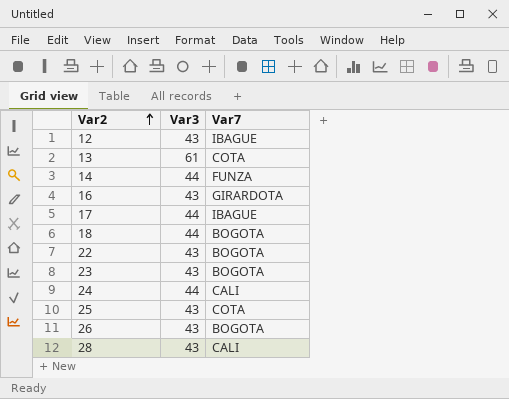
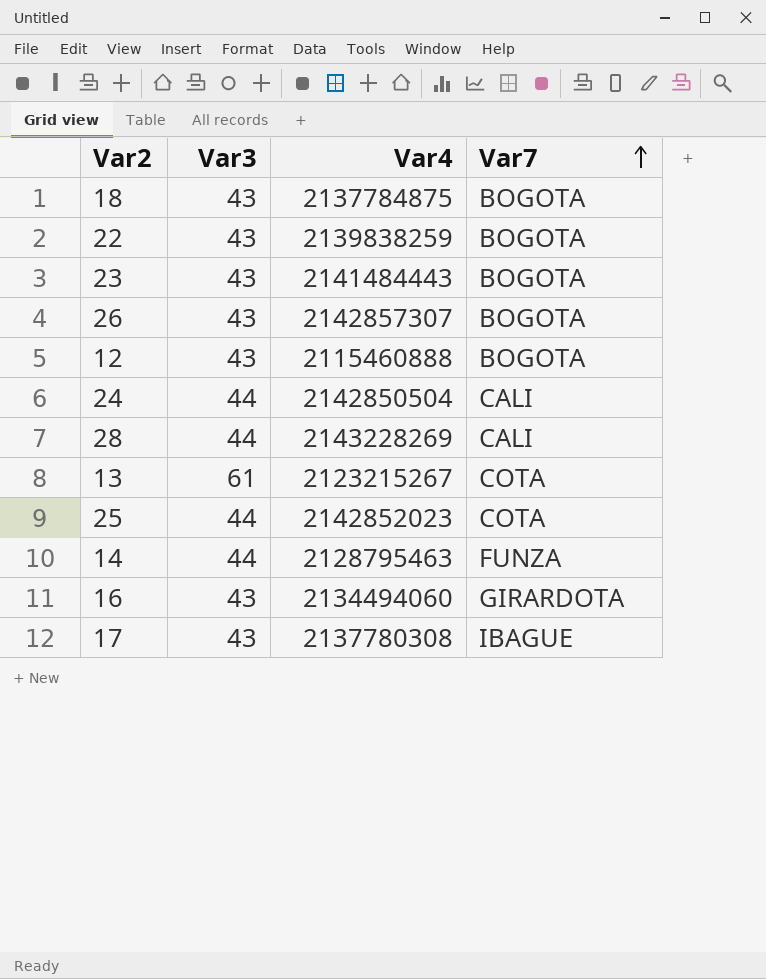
row order: Var2 ascending -> Var7 ascending
column Var4 | position: none -> 3
18 | Var3: 44 -> 43
12 | Var7: IBAGUE -> BOGOTA
28 | Var3: 43 -> 44
25 | Var3: 43 -> 44
17 | Var3: 44 -> 43

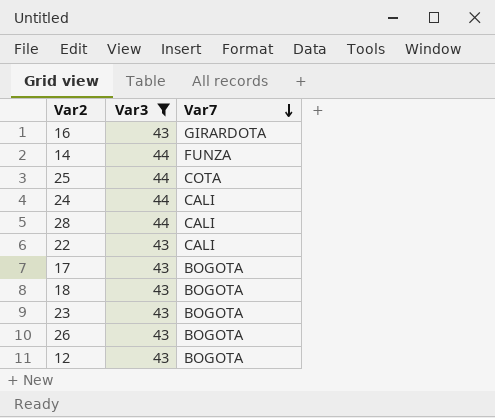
filter: none -> Var3 != 61
row order: Var7 ascending -> Var7 descending
column Var4 | position: 3 -> none
22 | Var7: BOGOTA -> CALI
17 | Var7: IBAGUE -> BOGOTA

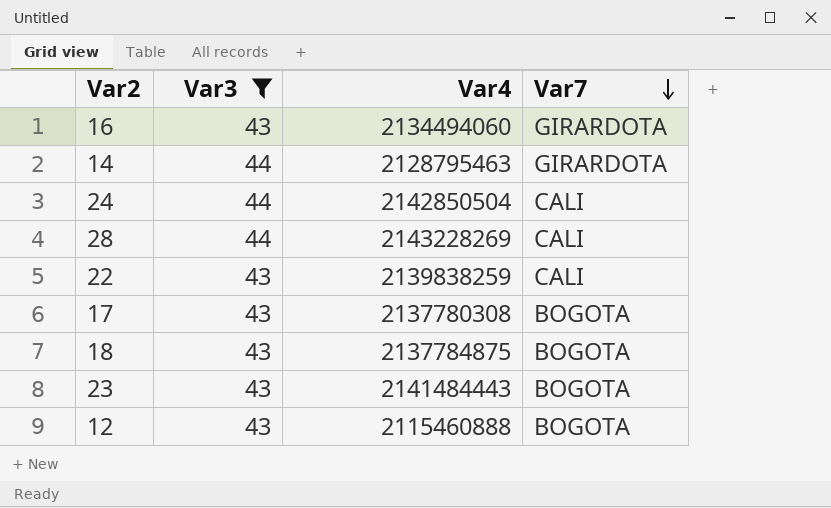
column Var4 | position: none -> 3
row 25: 44 | COTA -> none
row 26: 43 | BOGOTA -> none
14 | Var7: FUNZA -> GIRARDOTA

